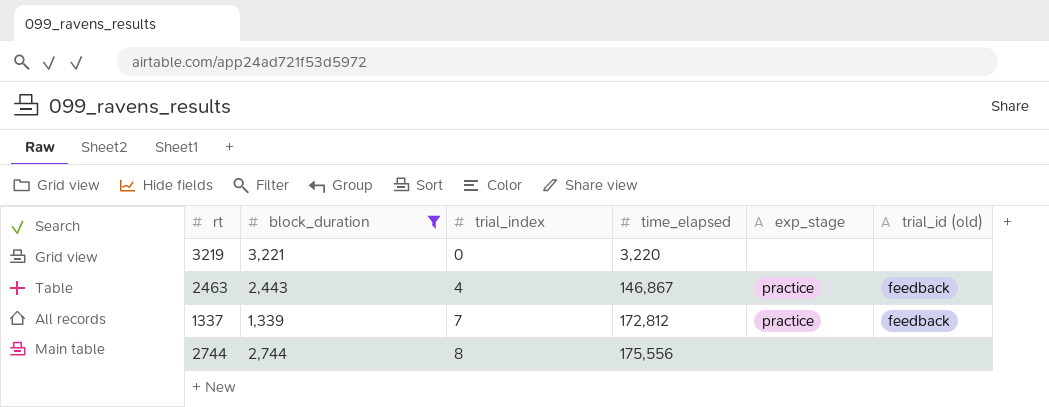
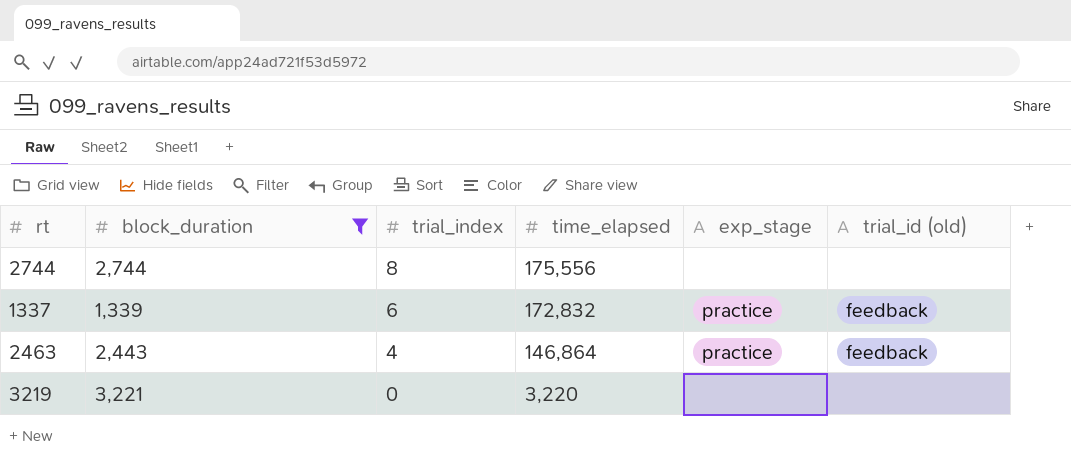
row order: trial_index ascending -> trial_index descending
1337 | trial_index: 7 -> 6
1337 | time_elapsed: 172,812 -> 172,832
2463 | time_elapsed: 146,867 -> 146,864

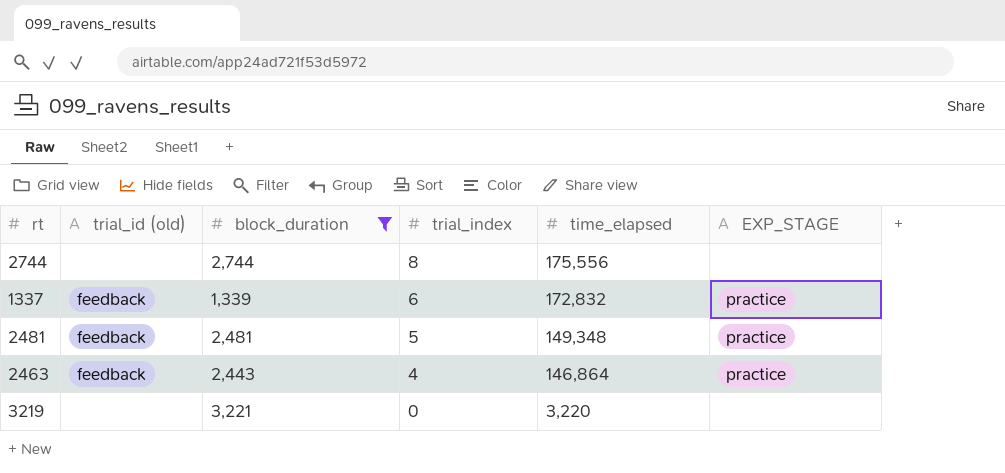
column trial_id (old) | position: 6 -> 2
column name: exp_stage -> EXP_STAGE
row 2481: none -> feedback | 2,481 | 5 | 149,348 | practice

